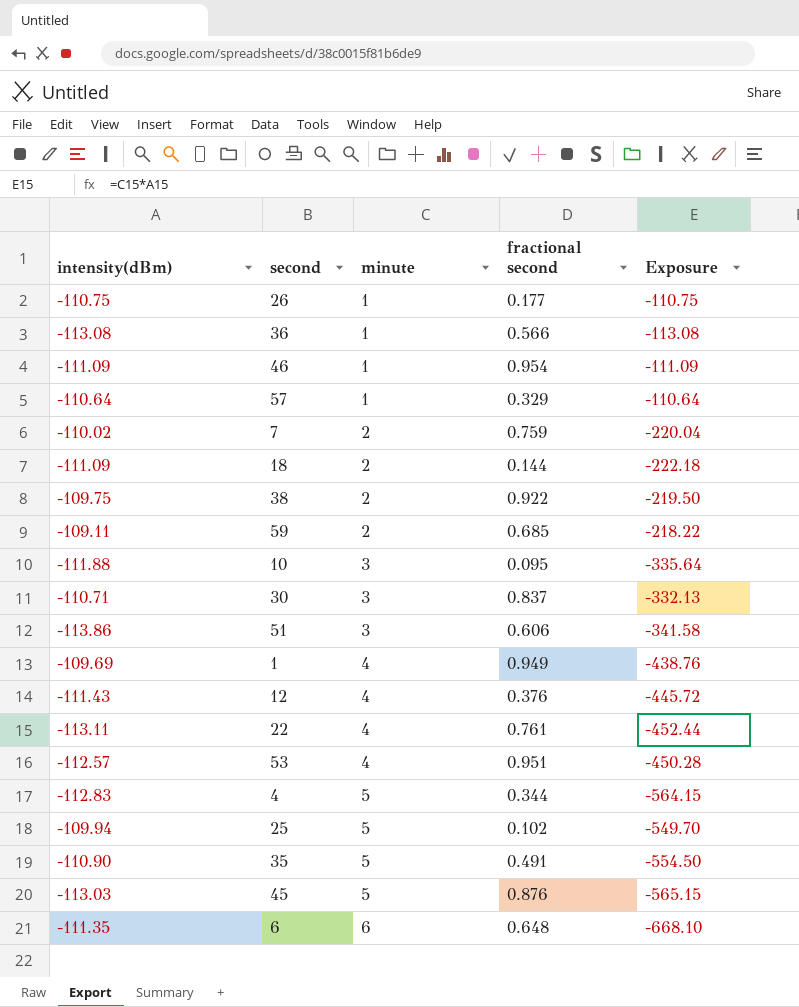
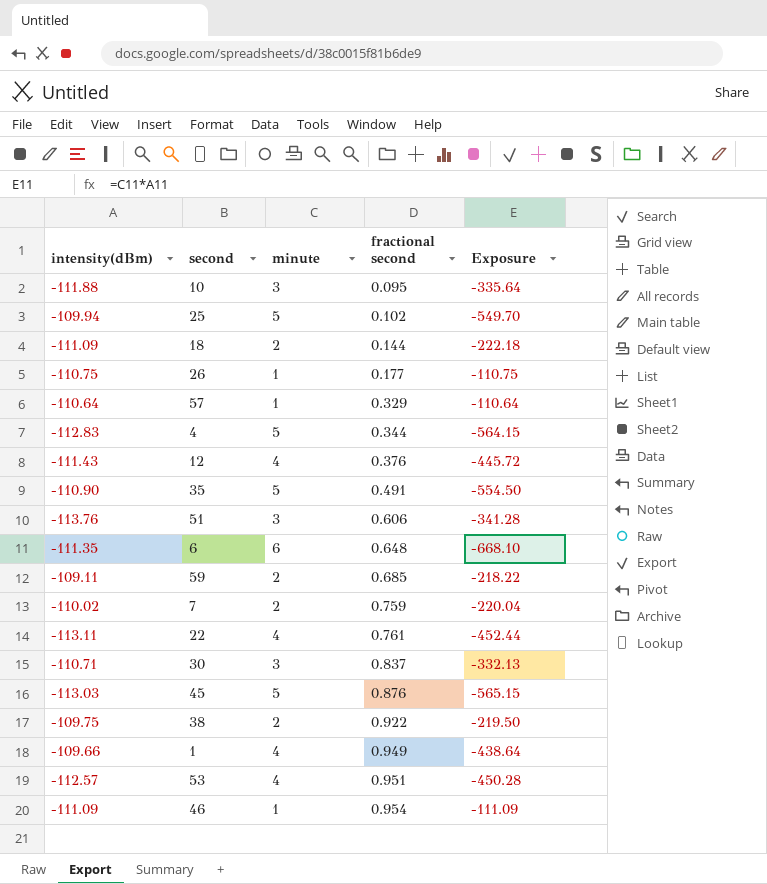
row order: minute ascending -> fractional second ascending
row 36: -113.08 | 1 | 0.566 | -113.08 -> none
51 | intensity(dBm): -113.86 -> -113.76
51 | Exposure: -341.58 -> -341.28
1 | intensity(dBm): -109.69 -> -109.66
1 | Exposure: -438.76 -> -438.64

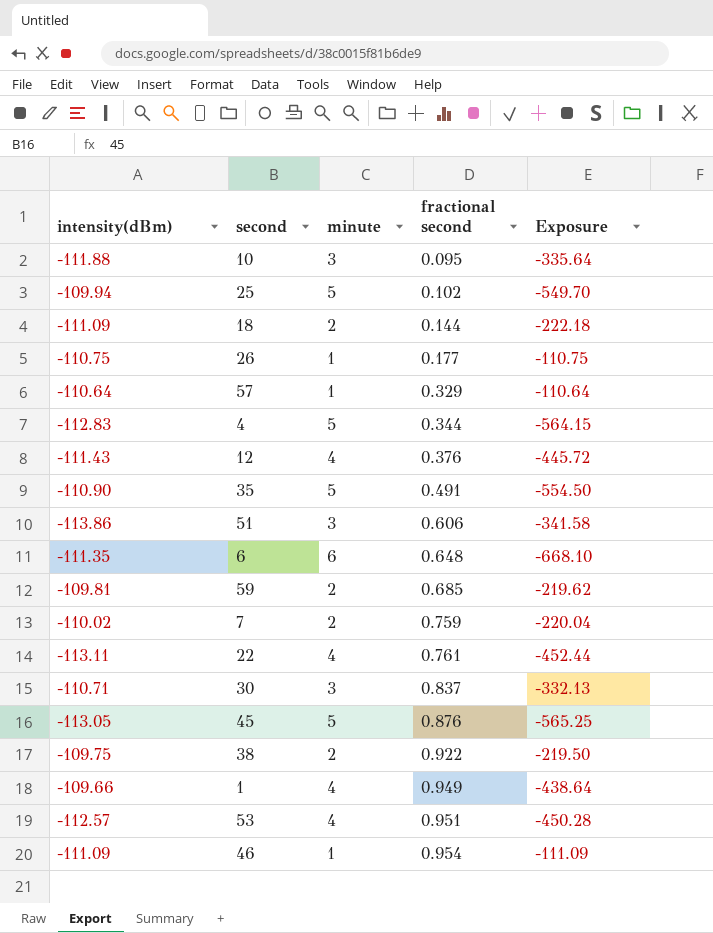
51 | intensity(dBm): -113.76 -> -113.86
51 | Exposure: -341.28 -> -341.58
59 | intensity(dBm): -109.11 -> -109.81
59 | Exposure: -218.22 -> -219.62
45 | intensity(dBm): -113.03 -> -113.05
45 | Exposure: -565.15 -> -565.25

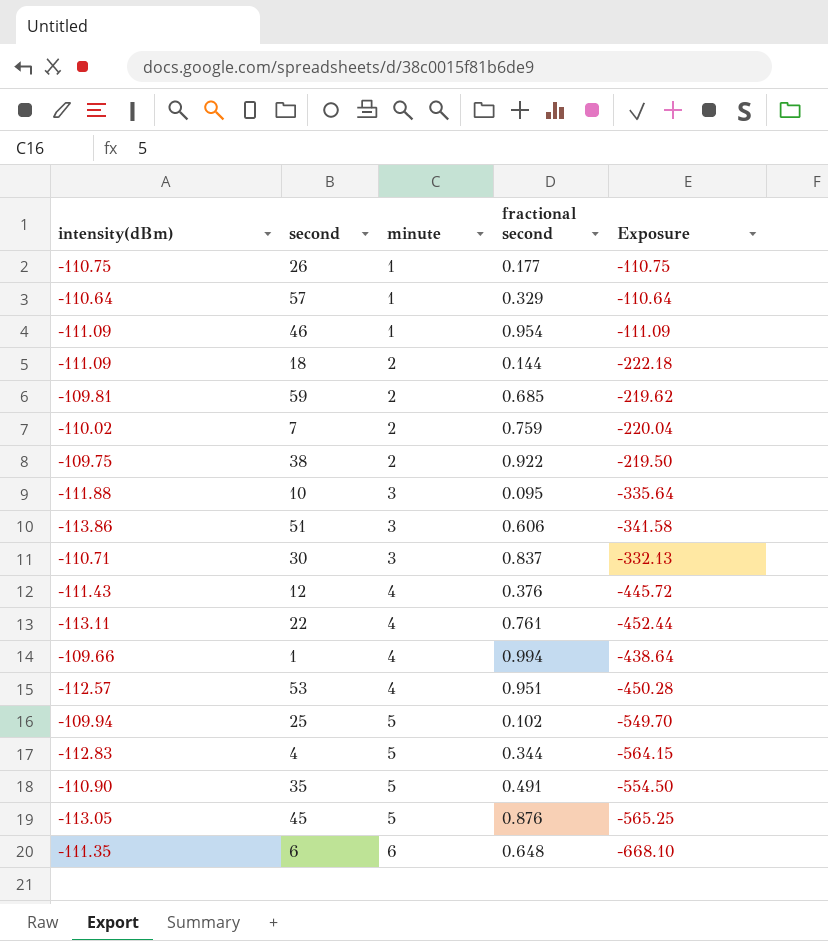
row order: fractional second ascending -> minute ascending
1 | fractional second: 0.949 -> 0.994

